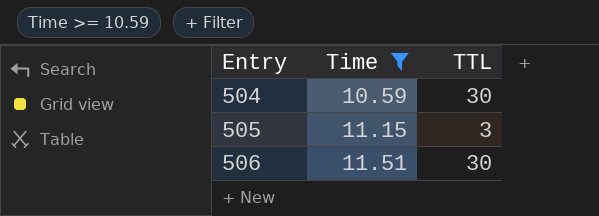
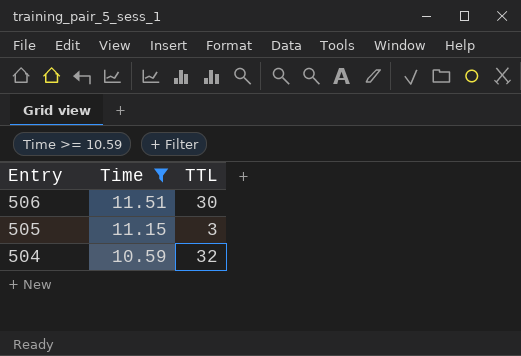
row order: Entry ascending -> Entry descending
504 | TTL: 30 -> 32

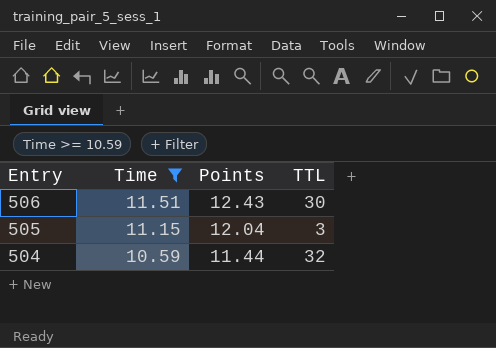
column Points | formula: none -> [Time] * 1.08

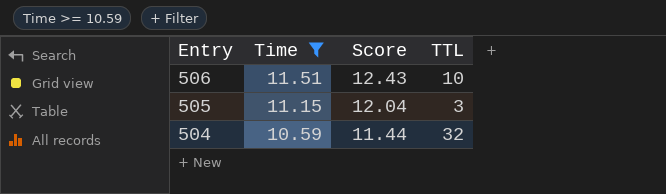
column name: Points -> Score
506 | TTL: 30 -> 10

